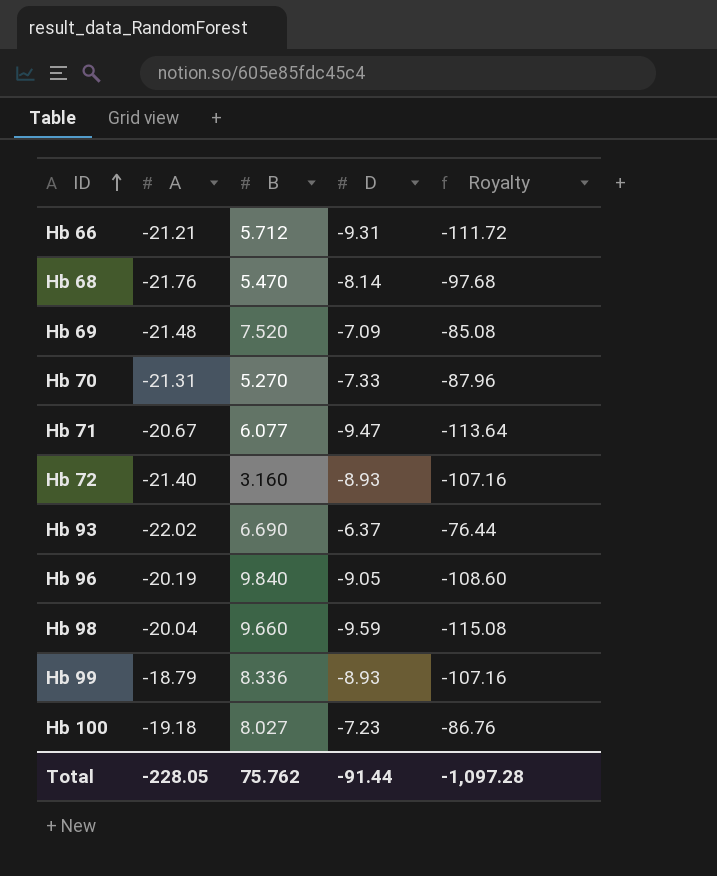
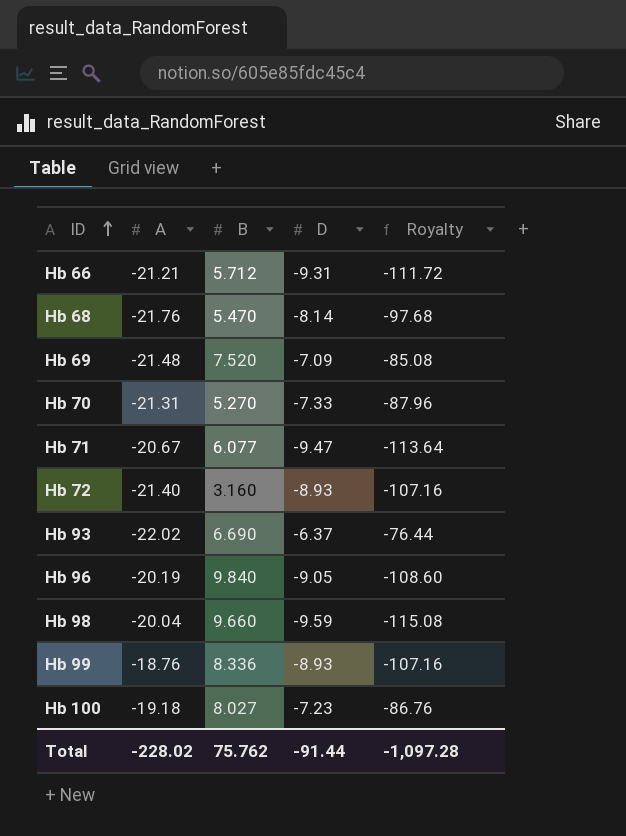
Hb 99 | A: -18.79 -> -18.76
Total | A: -228.05 -> -228.02

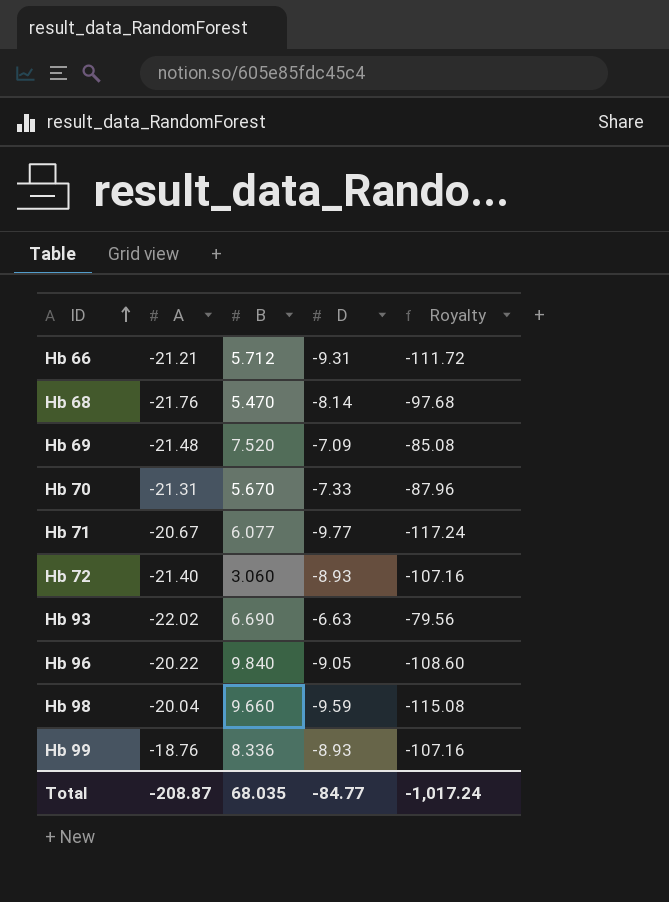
row Hb 100: -19.18 | 8.027 | -7.23 | -86.76 -> none
Hb 70 | B: 5.270 -> 5.670
Hb 71 | D: -9.47 -> -9.77
Hb 71 | Royalty: -113.64 -> -117.24
Hb 72 | B: 3.160 -> 3.060
Hb 93 | D: -6.37 -> -6.63
Hb 93 | Royalty: -76.44 -> -79.56
Hb 96 | A: -20.19 -> -20.22
Total | A: -228.02 -> -208.87
Total | B: 75.762 -> 68.035
Total | D: -91.44 -> -84.77
Total | Royalty: -1,097.28 -> -1,017.24

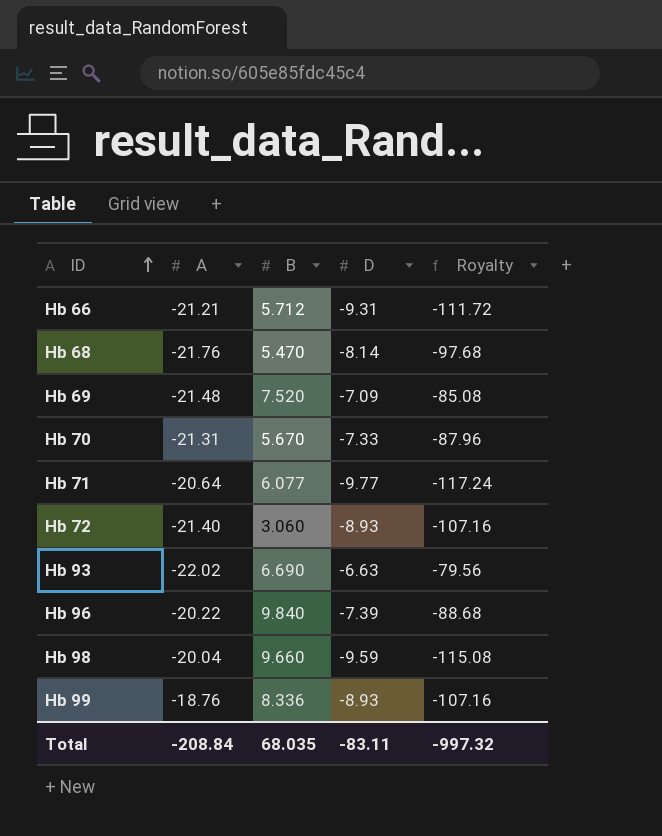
Hb 71 | A: -20.67 -> -20.64
Hb 96 | D: -9.05 -> -7.39
Hb 96 | Royalty: -108.60 -> -88.68
Total | A: -208.87 -> -208.84
Total | D: -84.77 -> -83.11
Total | Royalty: -1,017.24 -> -997.32

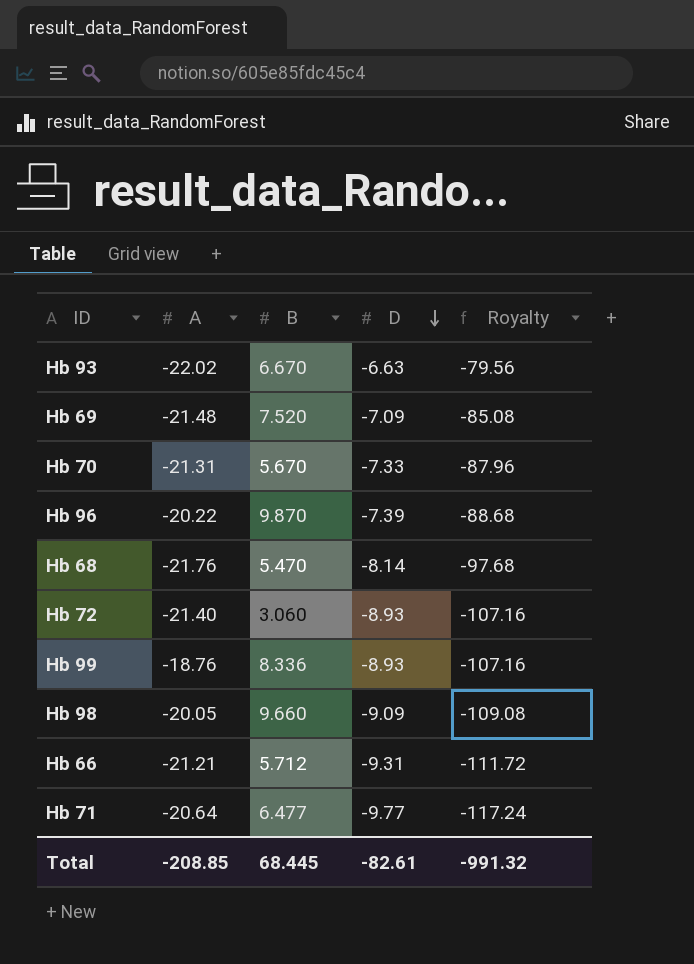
row order: ID ascending -> D descending
Hb 93 | B: 6.690 -> 6.670
Hb 96 | B: 9.840 -> 9.870
Hb 98 | A: -20.04 -> -20.05
Hb 98 | D: -9.59 -> -9.09
Hb 98 | Royalty: -115.08 -> -109.08
Hb 71 | B: 6.077 -> 6.477
Total | A: -208.84 -> -208.85
Total | B: 68.035 -> 68.445
Total | D: -83.11 -> -82.61
Total | Royalty: -997.32 -> -991.32

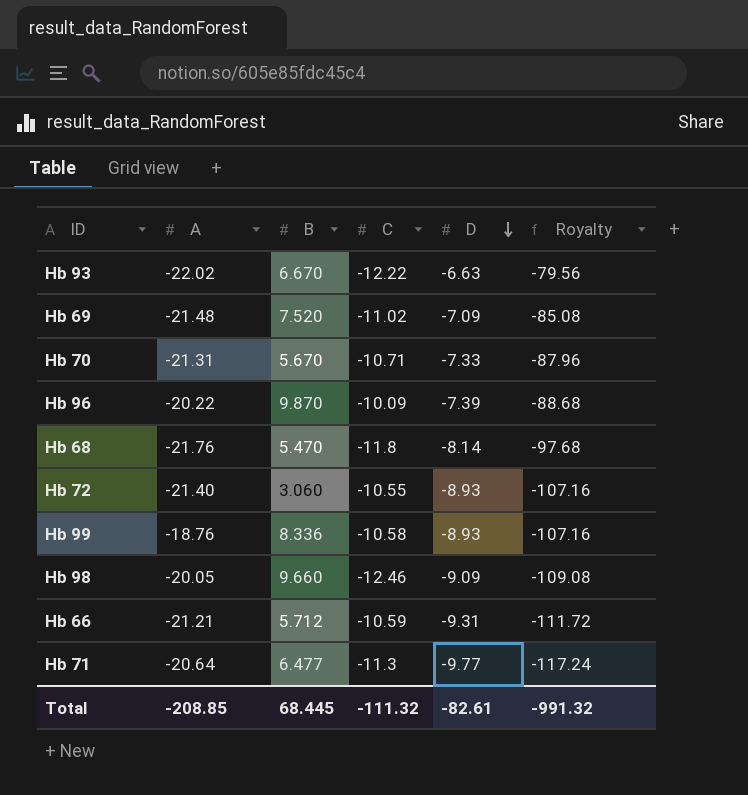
column C | position: none -> 4

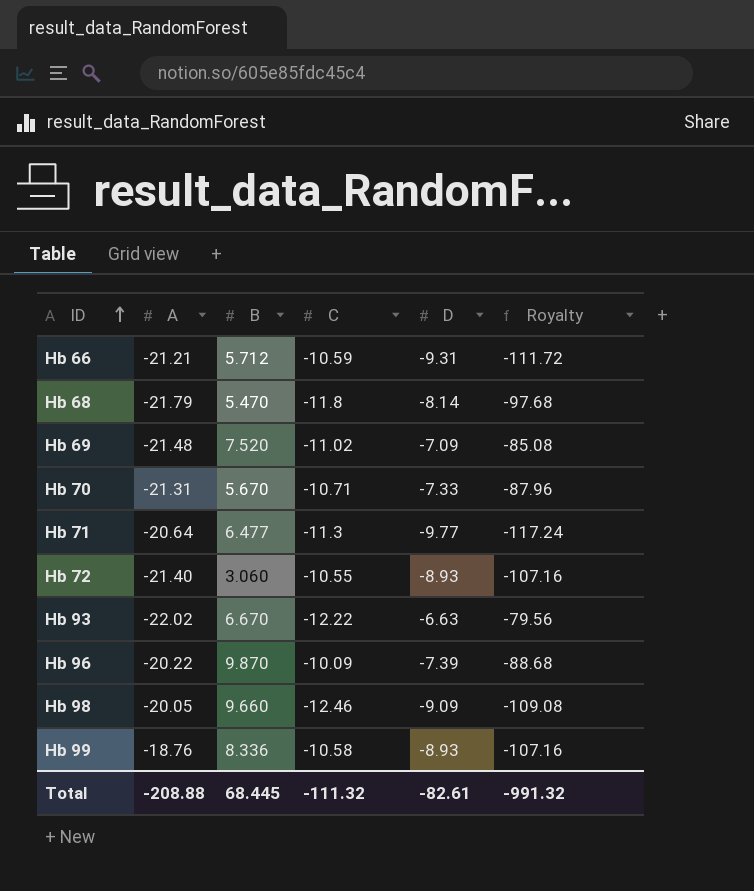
row order: D descending -> ID ascending
Hb 68 | A: -21.76 -> -21.79
Total | A: -208.85 -> -208.88

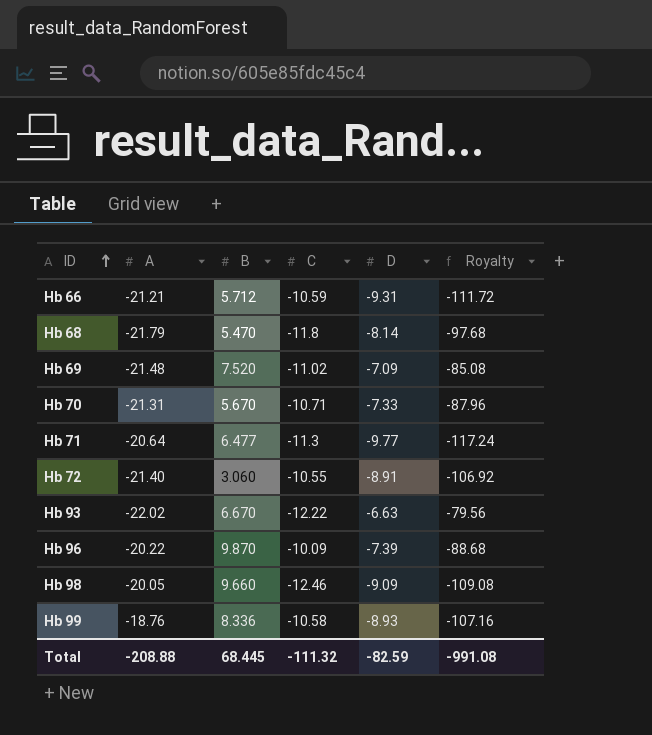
Hb 72 | D: -8.93 -> -8.91
Hb 72 | Royalty: -107.16 -> -106.92
Total | D: -82.61 -> -82.59
Total | Royalty: -991.32 -> -991.08

